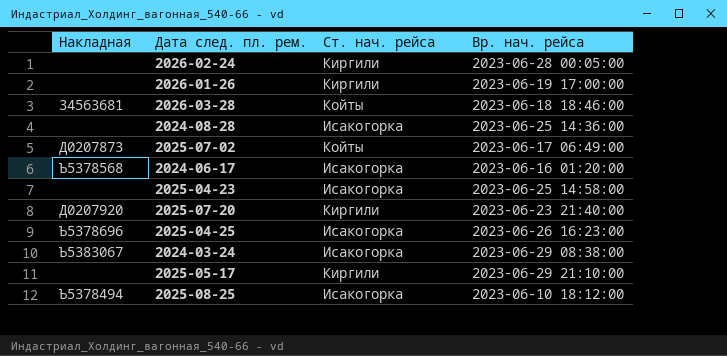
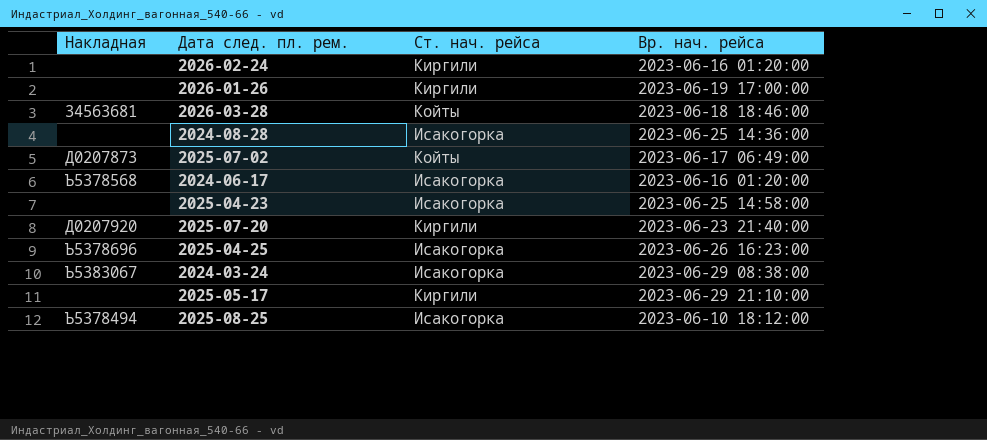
2026-02-24 | Вр. нач. рейса: 2023-06-28 00:05:00 -> 2023-06-16 01:20:00

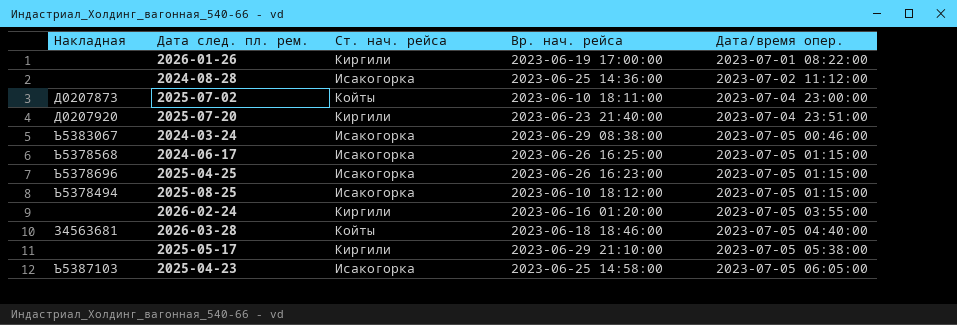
row order: none -> Дата/время опер. ascending
column Дата/время опер. | position: none -> 5
2025-07-02 | Вр. нач. рейса: 2023-06-17 06:49:00 -> 2023-06-10 18:11:00
2024-06-17 | Вр. нач. рейса: 2023-06-16 01:20:00 -> 2023-06-26 16:25:00
2025-04-23 | Накладная: none -> Ъ5387103

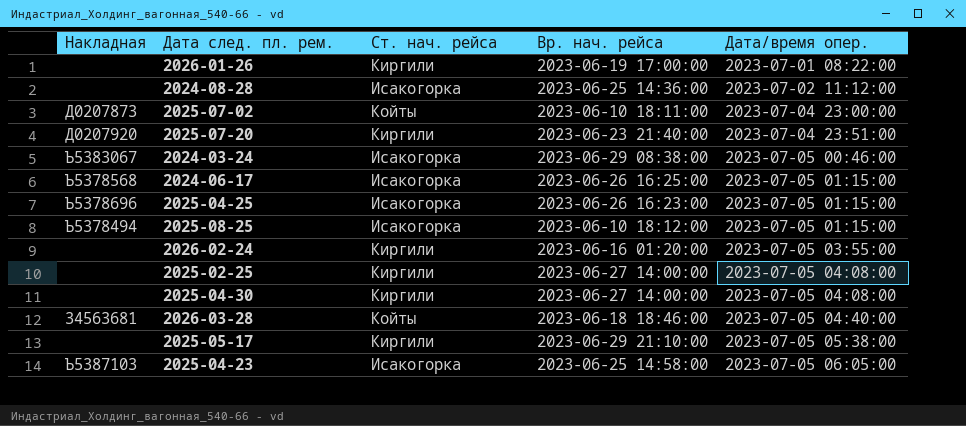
row 2025-02-25: none -> none | Киргили | 2023-06-27 14:00:00 | 2023-07-05 04:08:00
row 2025-04-30: none -> none | Киргили | 2023-06-27 14:00:00 | 2023-07-05 04:08:00

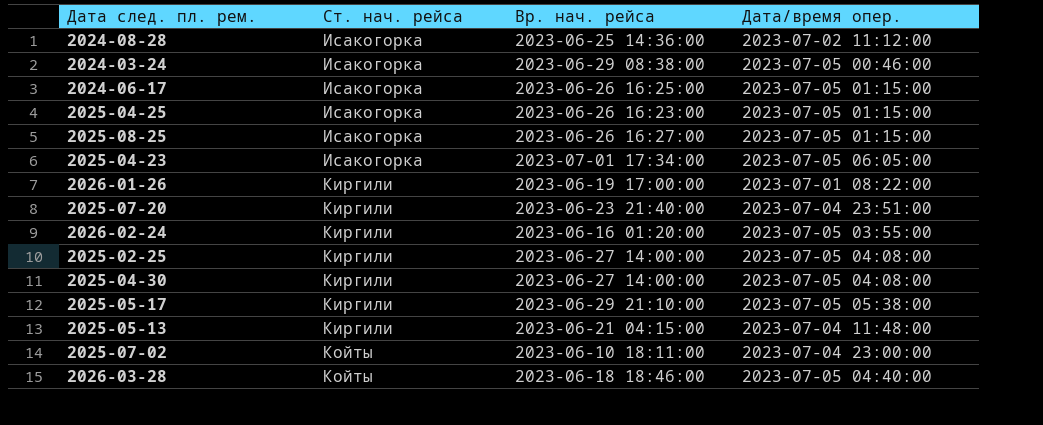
row order: Дата/время опер. ascending -> Ст. нач. рейса ascending
column Накладная | position: 1 -> none
2025-08-25 | Вр. нач. рейса: 2023-06-10 18:12:00 -> 2023-06-26 16:27:00
2025-04-23 | Вр. нач. рейса: 2023-06-25 14:58:00 -> 2023-07-01 17:34:00
row 2025-05-13: none -> Киргили | 2023-06-21 04:15:00 | 2023-07-04 11:48:00

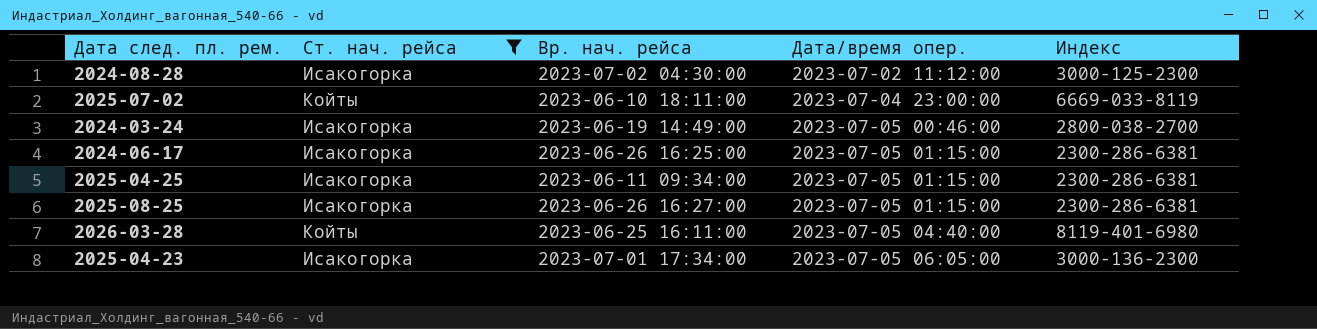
filter: none -> Ст. нач. рейса != Киргили
row order: Ст. нач. рейса ascending -> Дата/время опер. ascending
column Индекс | position: none -> 5
2024-08-28 | Вр. нач. рейса: 2023-06-25 14:36:00 -> 2023-07-02 04:30:00
2024-03-24 | Вр. нач. рейса: 2023-06-29 08:38:00 -> 2023-06-19 14:49:00
2025-04-25 | Вр. нач. рейса: 2023-06-26 16:23:00 -> 2023-06-11 09:34:00
2026-03-28 | Вр. нач. рейса: 2023-06-18 18:46:00 -> 2023-06-25 16:11:00

